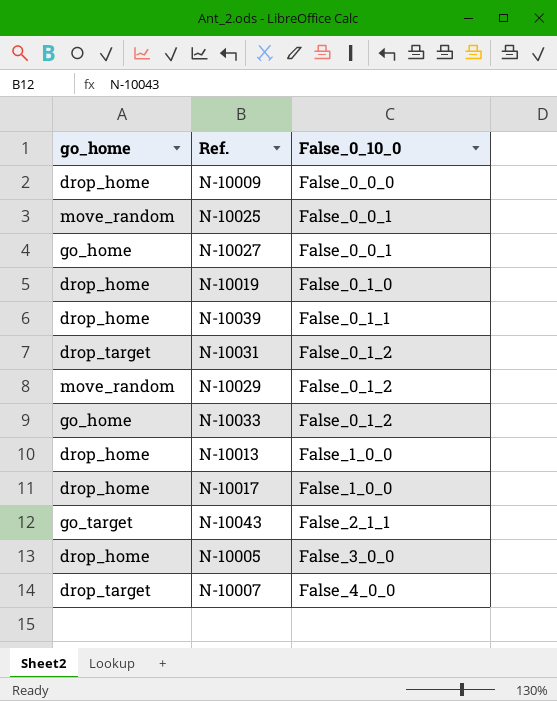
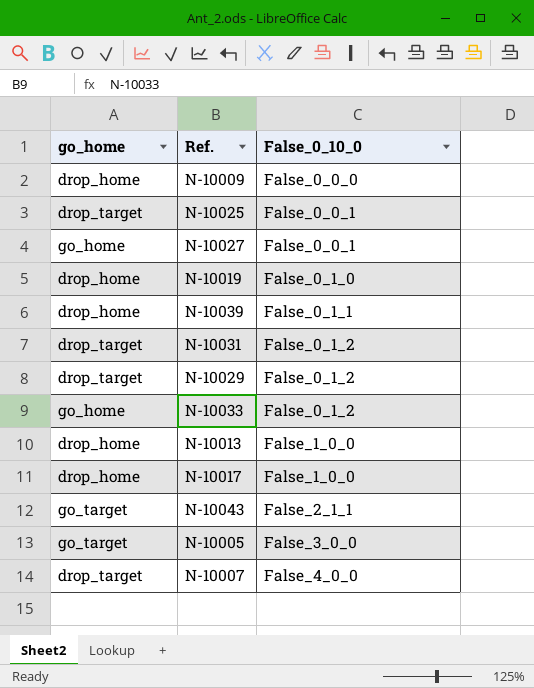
N-10025 | go_home: move_random -> drop_target
N-10029 | go_home: move_random -> drop_target
N-10005 | go_home: drop_home -> go_target

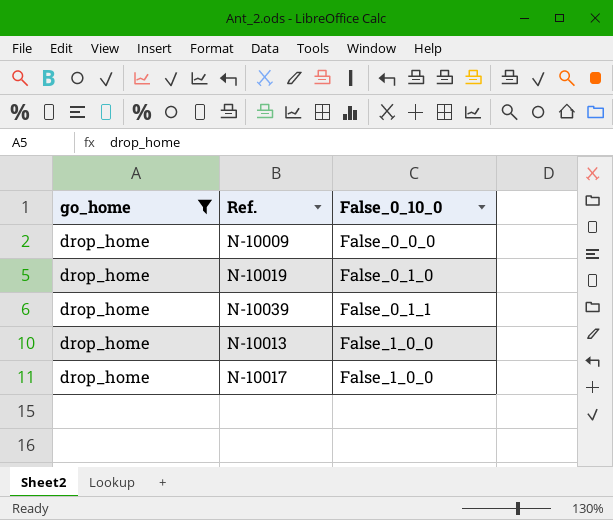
filter: none -> go_home = drop_home

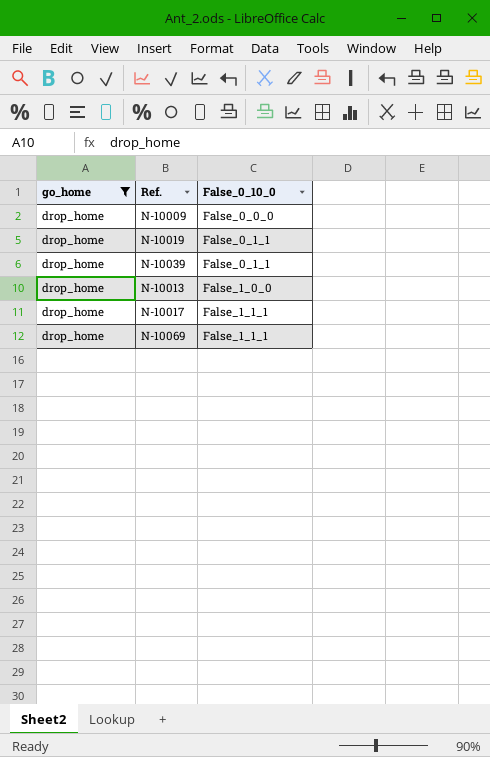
N-10019 | False_0_10_0: False_0_1_0 -> False_0_1_1
N-10017 | False_0_10_0: False_1_0_0 -> False_1_1_1
row N-10069: none -> drop_home | False_1_1_1

